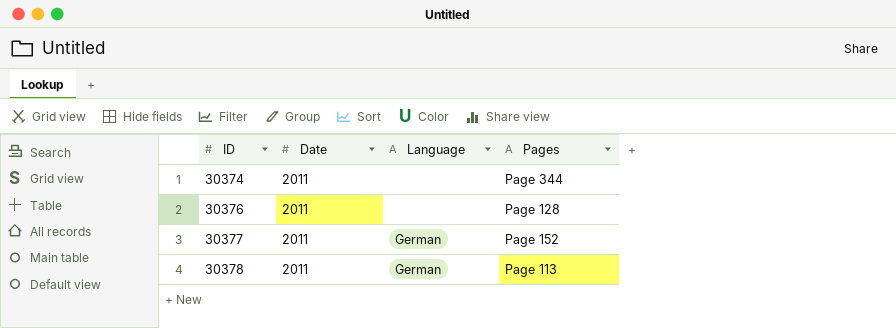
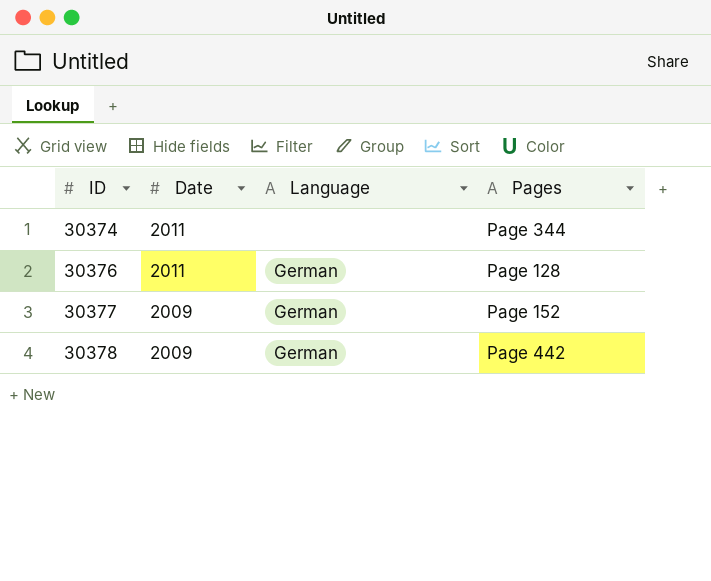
30376 | Language: none -> German
30377 | Date: 2011 -> 2009
30378 | Date: 2011 -> 2009
30378 | Pages: Page 113 -> Page 442

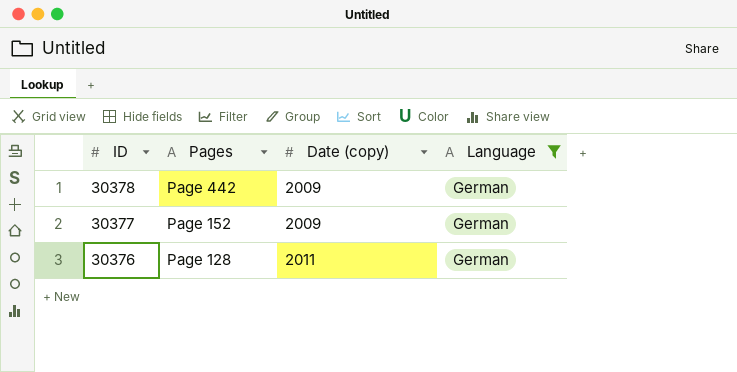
filter: none -> Language = German
row order: ID ascending -> ID descending
column Pages | position: 4 -> 2
column name: Date -> Date (copy)

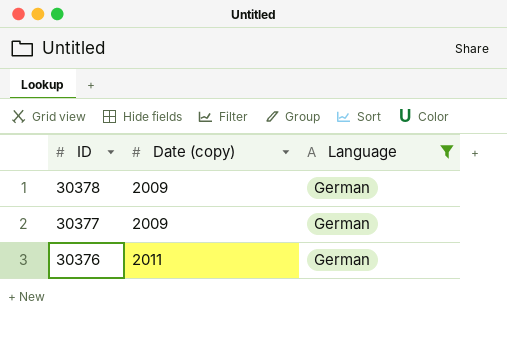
column Pages | position: 2 -> none

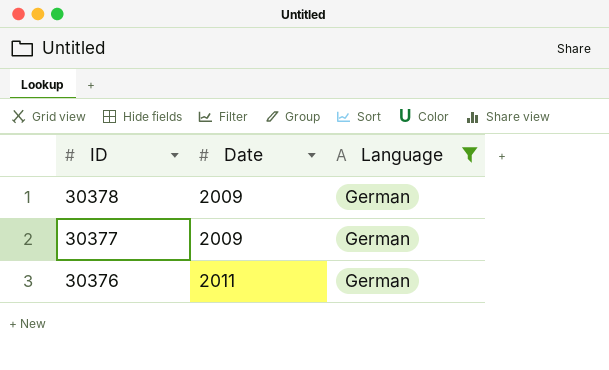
column name: Date (copy) -> Date

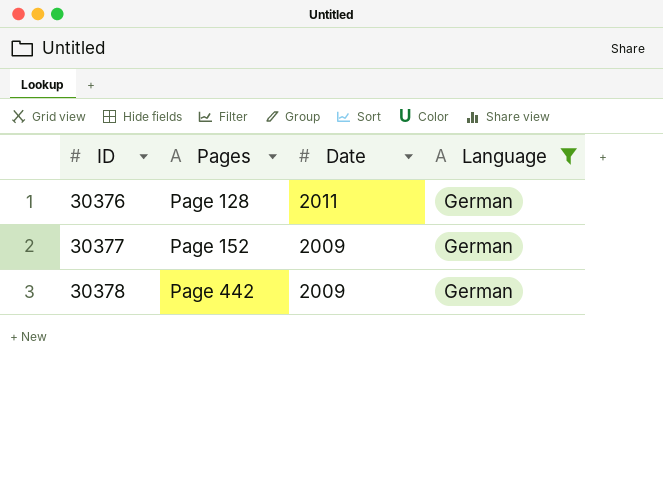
row order: ID descending -> ID ascending
column Pages | position: none -> 2

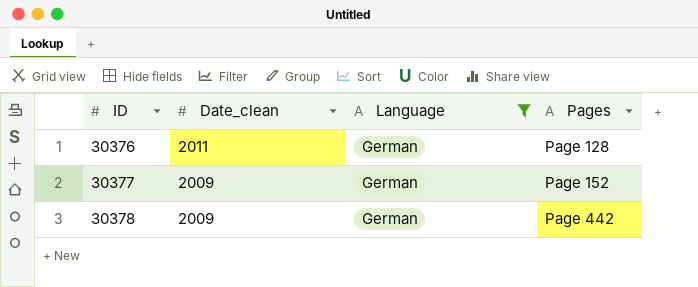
column name: Date -> Date_clean
column Pages | position: 2 -> 4

